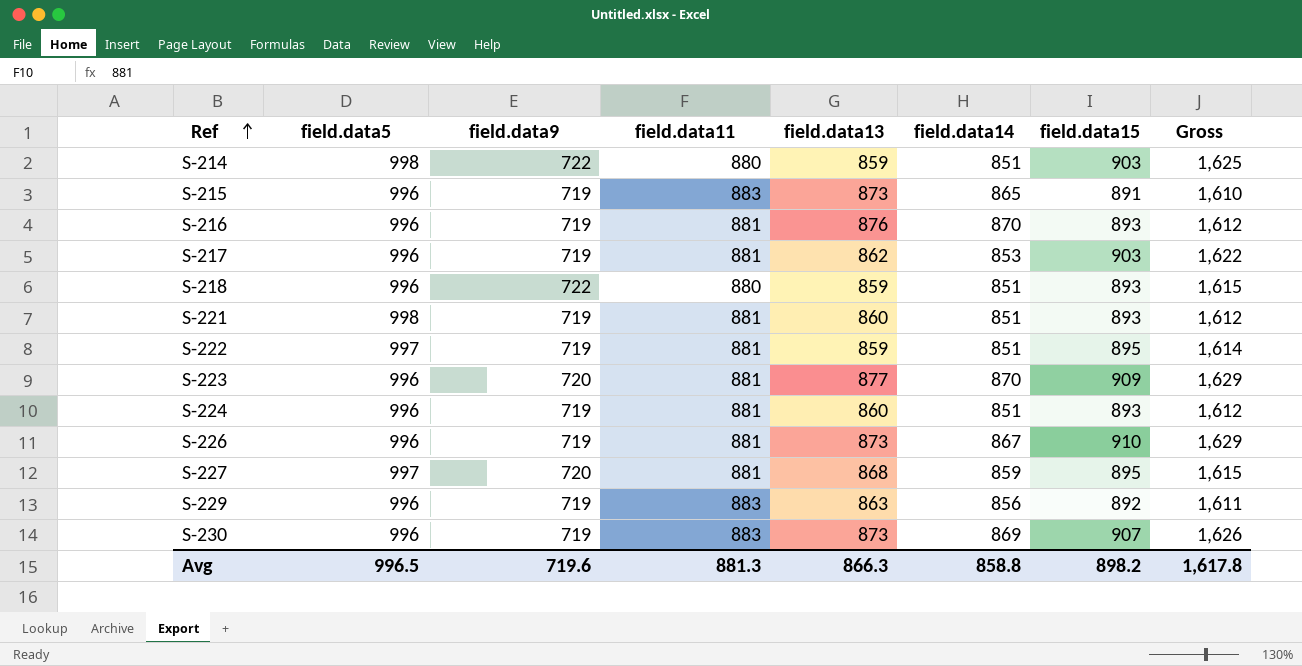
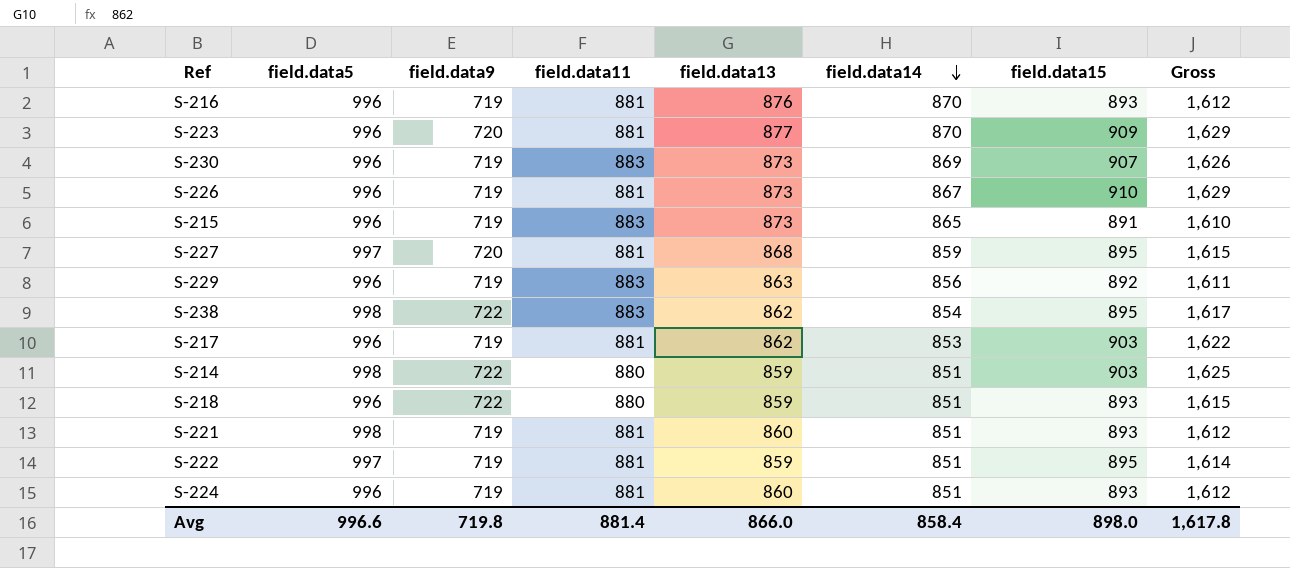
row order: Ref ascending -> field.data14 descending
row S-238: none -> 998 | 722 | 883 | 862 | 854 | 895 | 1,617
Avg | field.data5: 996.5 -> 996.6
Avg | field.data9: 719.6 -> 719.8
Avg | field.data11: 881.3 -> 881.4
Avg | field.data13: 866.3 -> 866.0
Avg | field.data14: 858.8 -> 858.4
Avg | field.data15: 898.2 -> 898.0

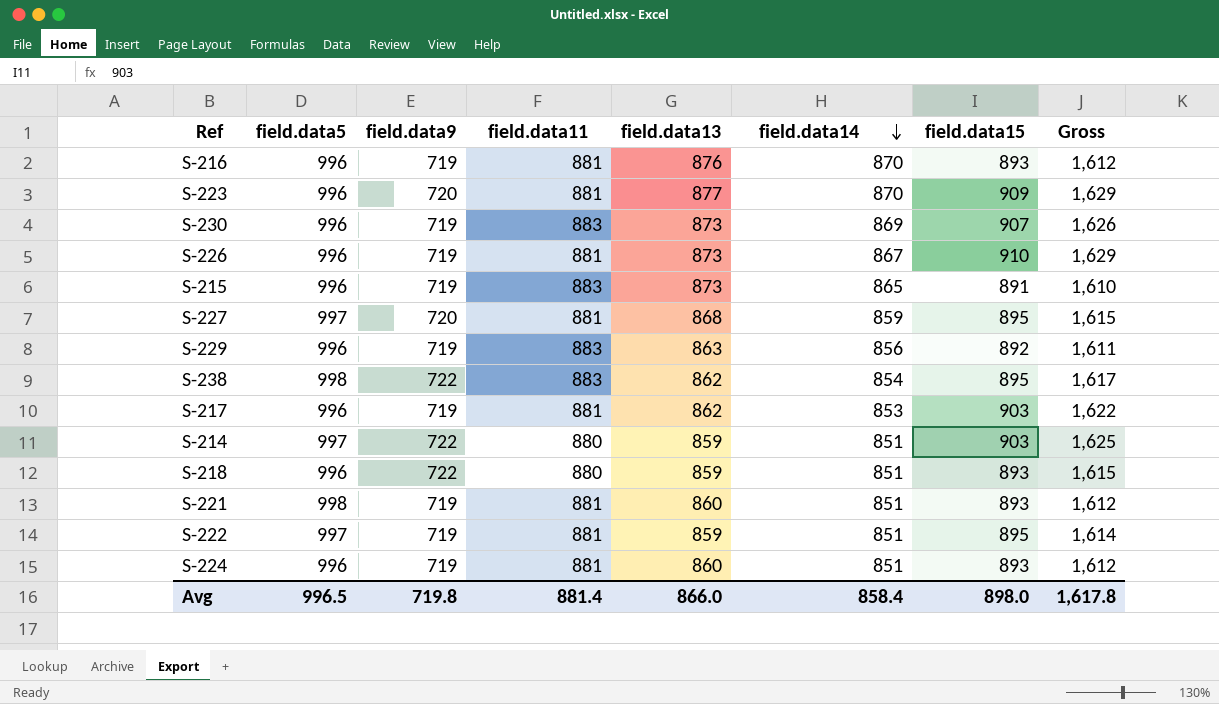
S-214 | field.data5: 998 -> 997
Avg | field.data5: 996.6 -> 996.5

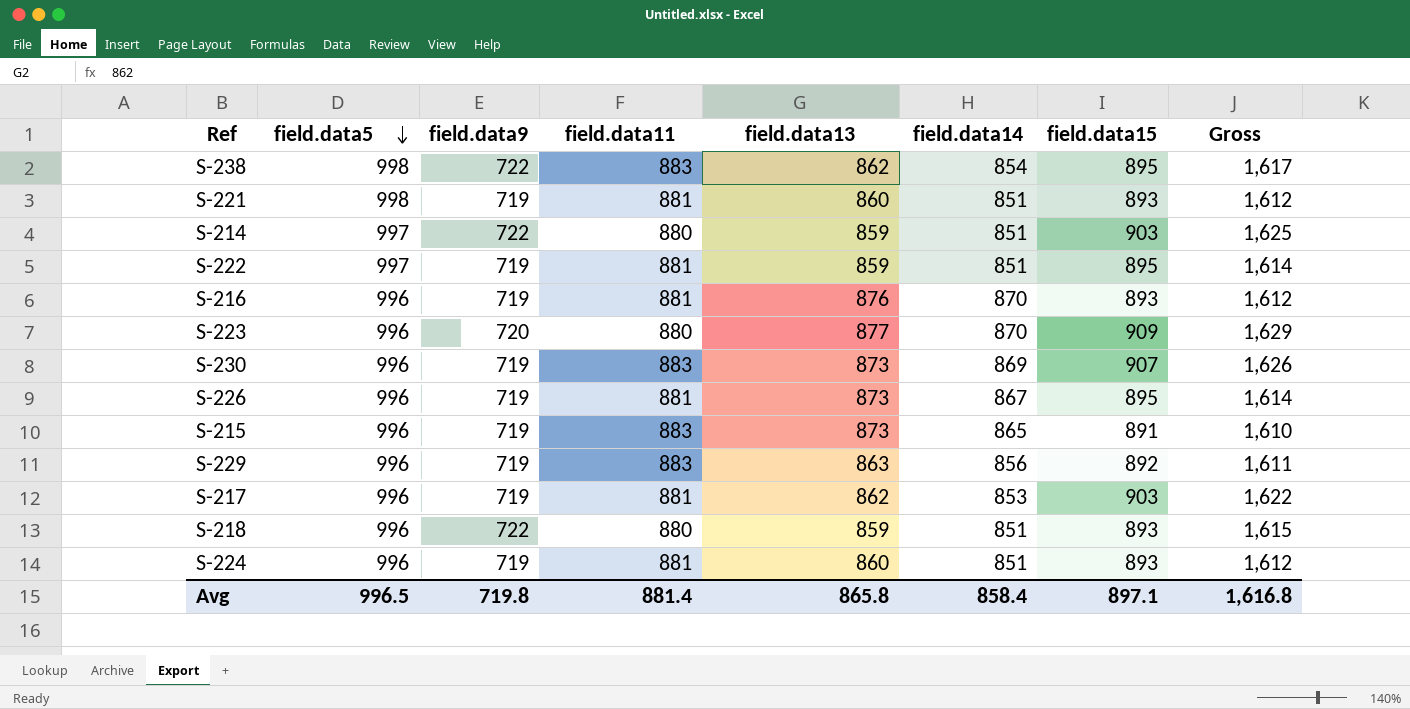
row order: field.data14 descending -> field.data5 descending
row S-227: 997 | 720 | 881 | 868 | 859 | 895 | 1,615 -> none
S-223 | field.data11: 881 -> 880
S-226 | field.data15: 910 -> 895
S-226 | Gross: 1,629 -> 1,614
Avg | field.data13: 866.0 -> 865.8
Avg | field.data15: 898.0 -> 897.1
Avg | Gross: 1,617.8 -> 1,616.8

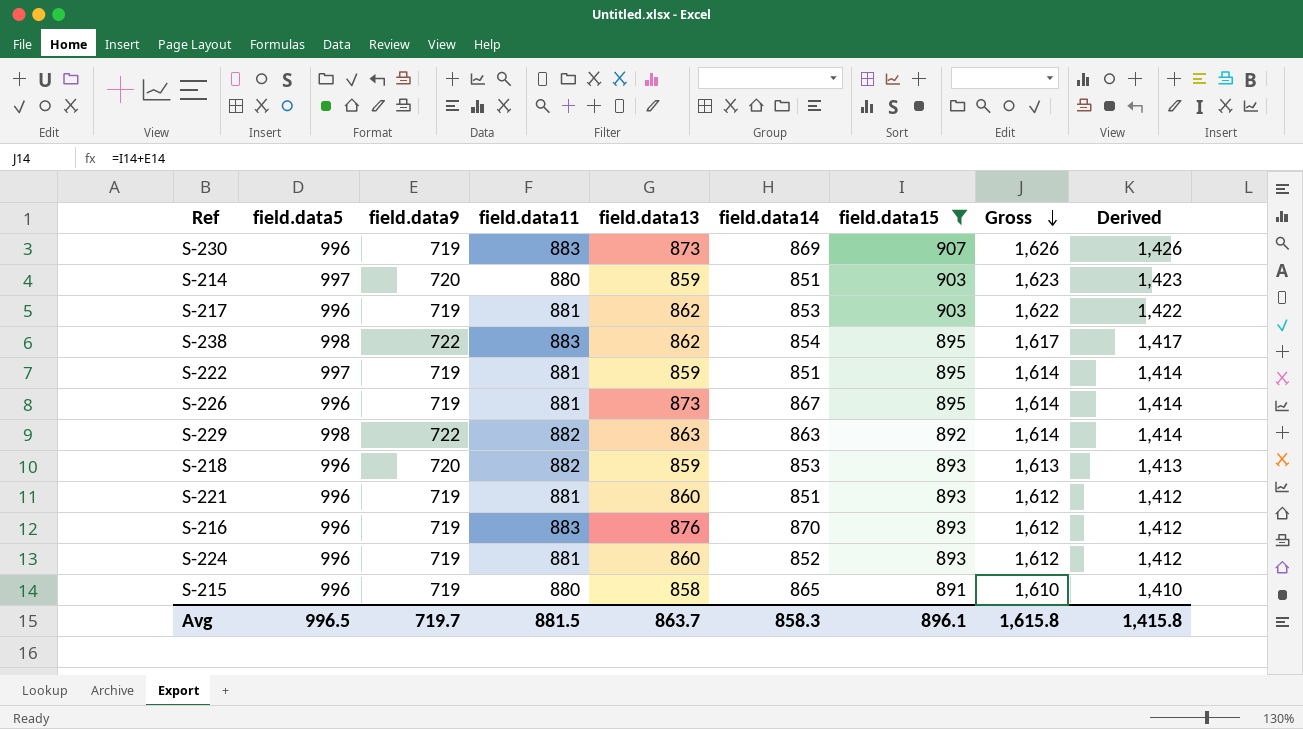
filter: none -> field.data15 != 909
row order: field.data5 descending -> Gross descending
column Derived | formula: none -> [Gross] - 200
S-214 | field.data9: 722 -> 720
S-214 | Gross: 1,625 -> 1,623
S-229 | field.data5: 996 -> 998
S-229 | field.data9: 719 -> 722
S-229 | field.data11: 883 -> 882
S-229 | field.data14: 856 -> 863
S-229 | Gross: 1,611 -> 1,614
S-218 | field.data9: 722 -> 720
S-218 | field.data11: 880 -> 882
S-218 | field.data14: 851 -> 853
S-218 | Gross: 1,615 -> 1,613
S-221 | field.data5: 998 -> 996
S-216 | field.data11: 881 -> 883
S-224 | field.data14: 851 -> 852
S-215 | field.data11: 883 -> 880
S-215 | field.data13: 873 -> 858
Avg | field.data9: 719.8 -> 719.7
Avg | field.data11: 881.4 -> 881.5
Avg | field.data13: 865.8 -> 863.7
Avg | field.data14: 858.4 -> 858.3
Avg | field.data15: 897.1 -> 896.1
Avg | Gross: 1,616.8 -> 1,615.8

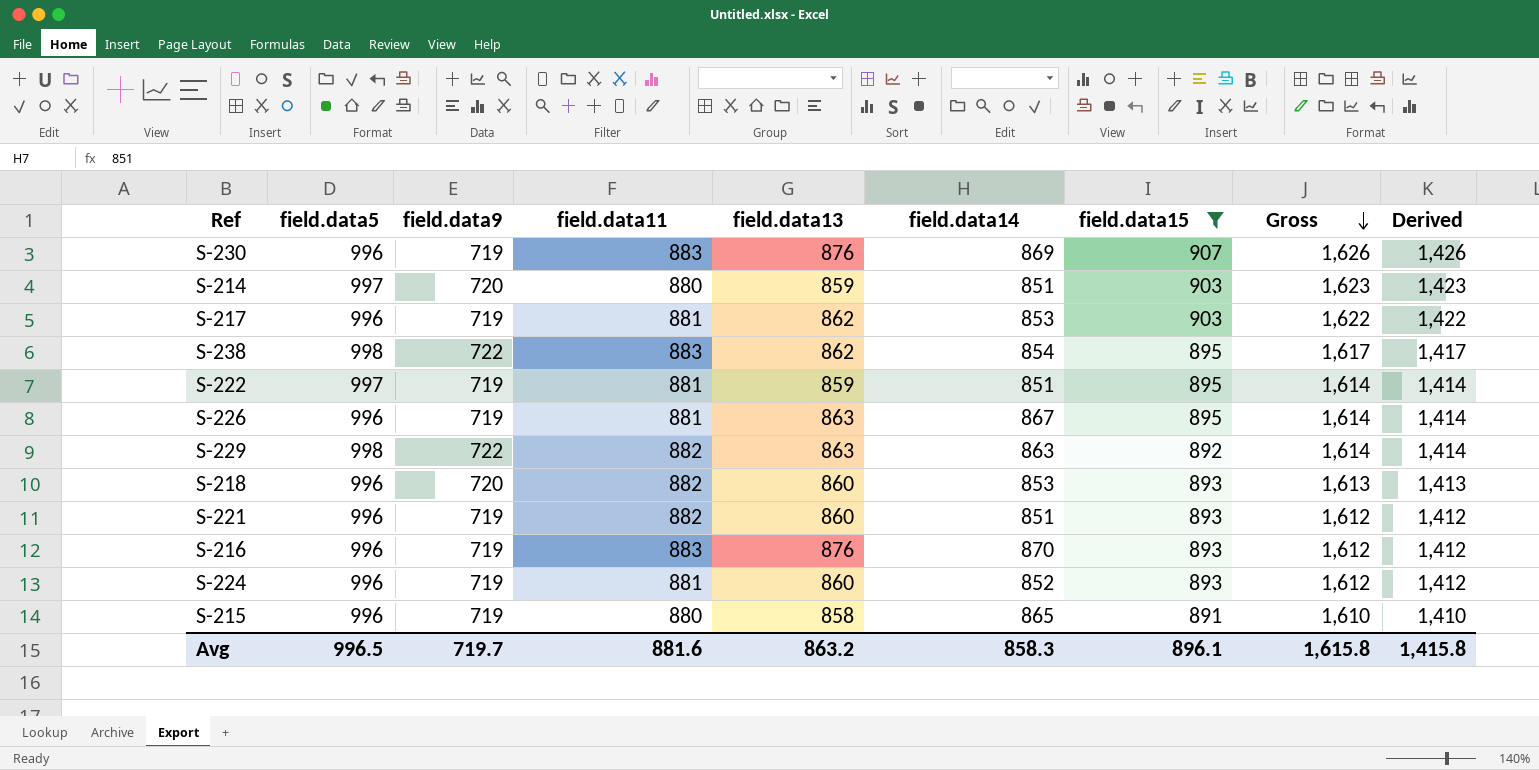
S-230 | field.data13: 873 -> 876
S-226 | field.data13: 873 -> 863
S-218 | field.data13: 859 -> 860
S-221 | field.data11: 881 -> 882
Avg | field.data11: 881.5 -> 881.6
Avg | field.data13: 863.7 -> 863.2

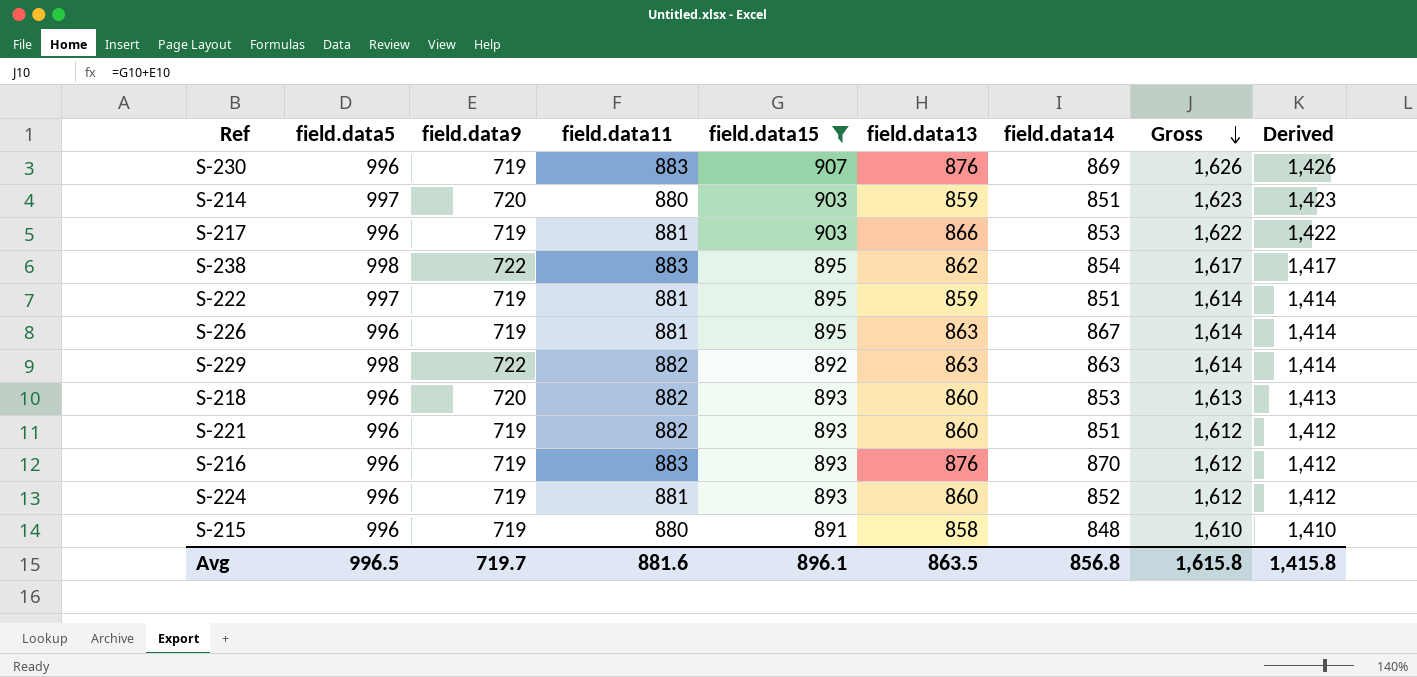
column field.data15 | position: 7 -> 5
S-217 | field.data13: 862 -> 866
S-215 | field.data14: 865 -> 848
Avg | field.data13: 863.2 -> 863.5
Avg | field.data14: 858.3 -> 856.8

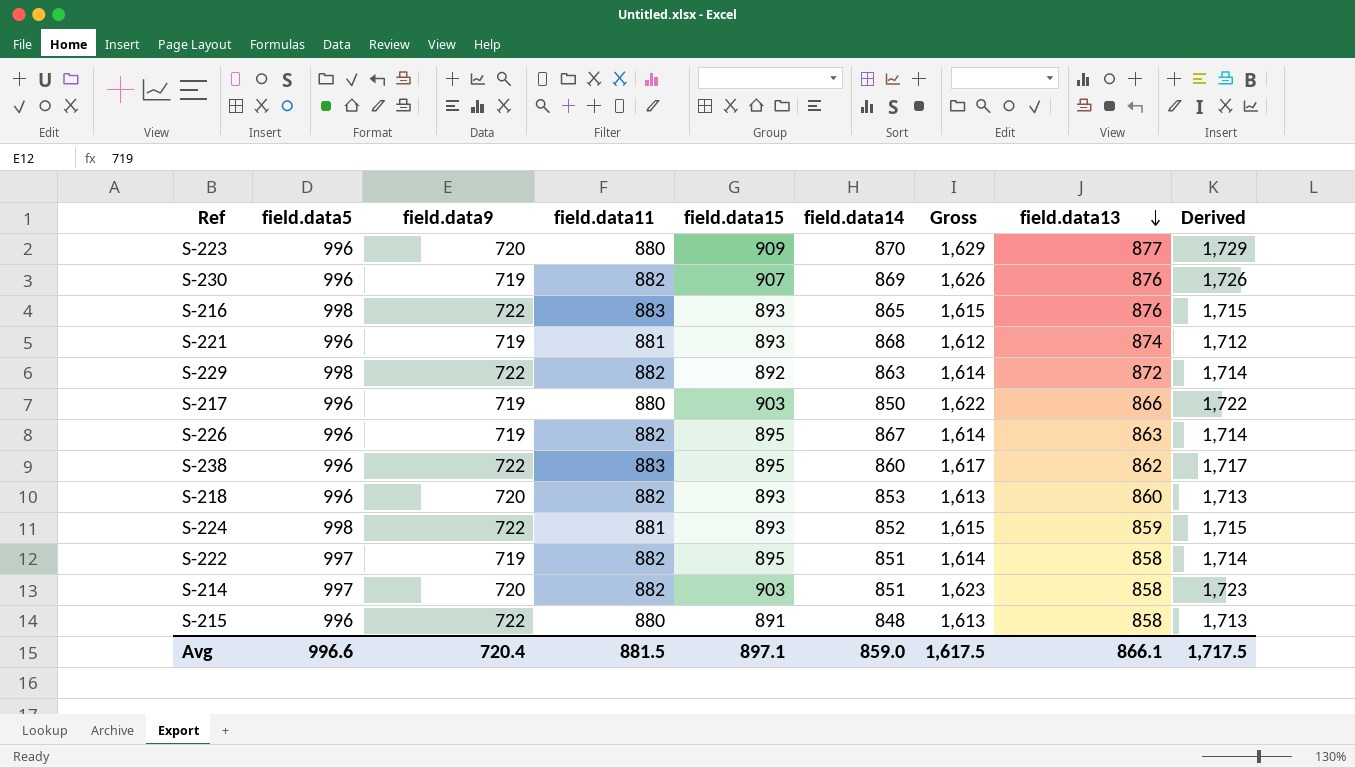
filter: field.data15 != 909 -> none
row order: Gross descending -> field.data13 descending
column field.data13 | position: 6 -> 8
column Derived | formula: [Gross] - 200 -> [Gross] + 100
S-230 | field.data11: 883 -> 882
S-216 | field.data5: 996 -> 998
S-216 | field.data9: 719 -> 722
S-216 | field.data14: 870 -> 865
S-216 | Gross: 1,612 -> 1,615
S-221 | field.data11: 882 -> 881
S-221 | field.data14: 851 -> 868
S-221 | field.data13: 860 -> 874
S-229 | field.data13: 863 -> 872
S-217 | field.data11: 881 -> 880
S-217 | field.data14: 853 -> 850
S-226 | field.data11: 881 -> 882
S-238 | field.data5: 998 -> 996
S-238 | field.data14: 854 -> 860
S-224 | field.data5: 996 -> 998
S-224 | field.data9: 719 -> 722
S-224 | Gross: 1,612 -> 1,615
S-224 | field.data13: 860 -> 859
S-222 | field.data11: 881 -> 882
S-222 | field.data13: 859 -> 858
S-214 | field.data11: 880 -> 882
S-214 | field.data13: 859 -> 858
S-215 | field.data9: 719 -> 722
S-215 | Gross: 1,610 -> 1,613
Avg | field.data5: 996.5 -> 996.6
Avg | field.data9: 719.7 -> 720.4
Avg | field.data11: 881.6 -> 881.5
Avg | field.data15: 896.1 -> 897.1
Avg | field.data14: 856.8 -> 859.0
Avg | Gross: 1,615.8 -> 1,617.5
Avg | field.data13: 863.5 -> 866.1
Avg | Derived: 1,415.8 -> 1,717.5

